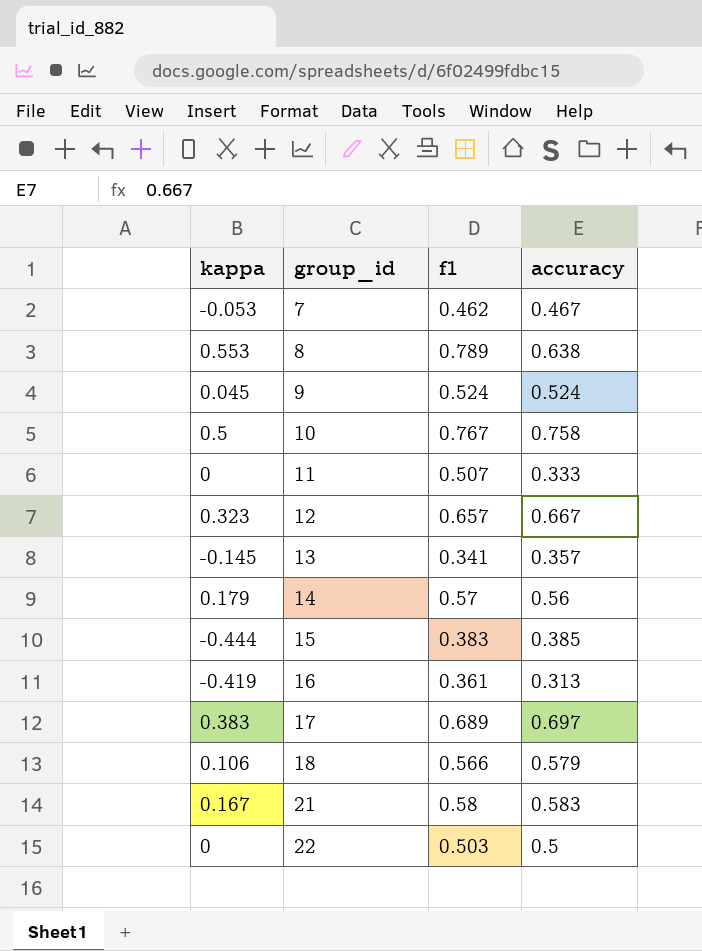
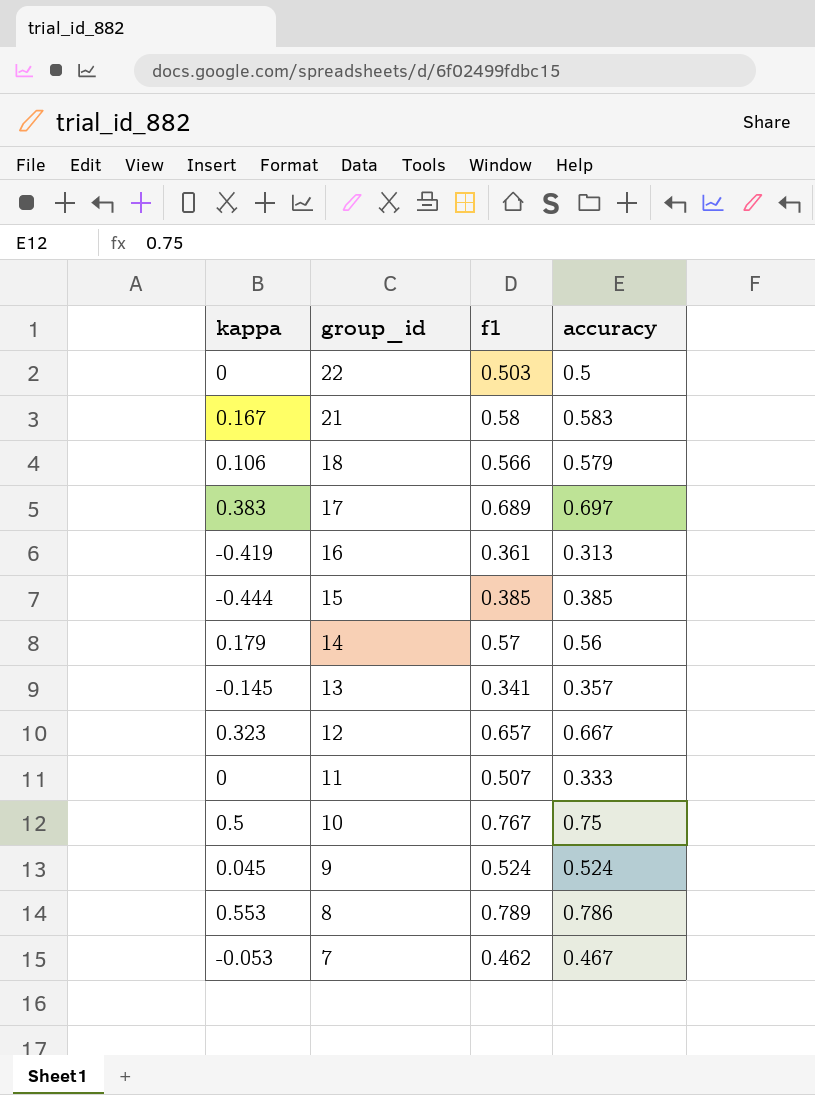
row order: group_id ascending -> group_id descending
15 | f1: 0.383 -> 0.385
10 | accuracy: 0.758 -> 0.75
8 | accuracy: 0.638 -> 0.786

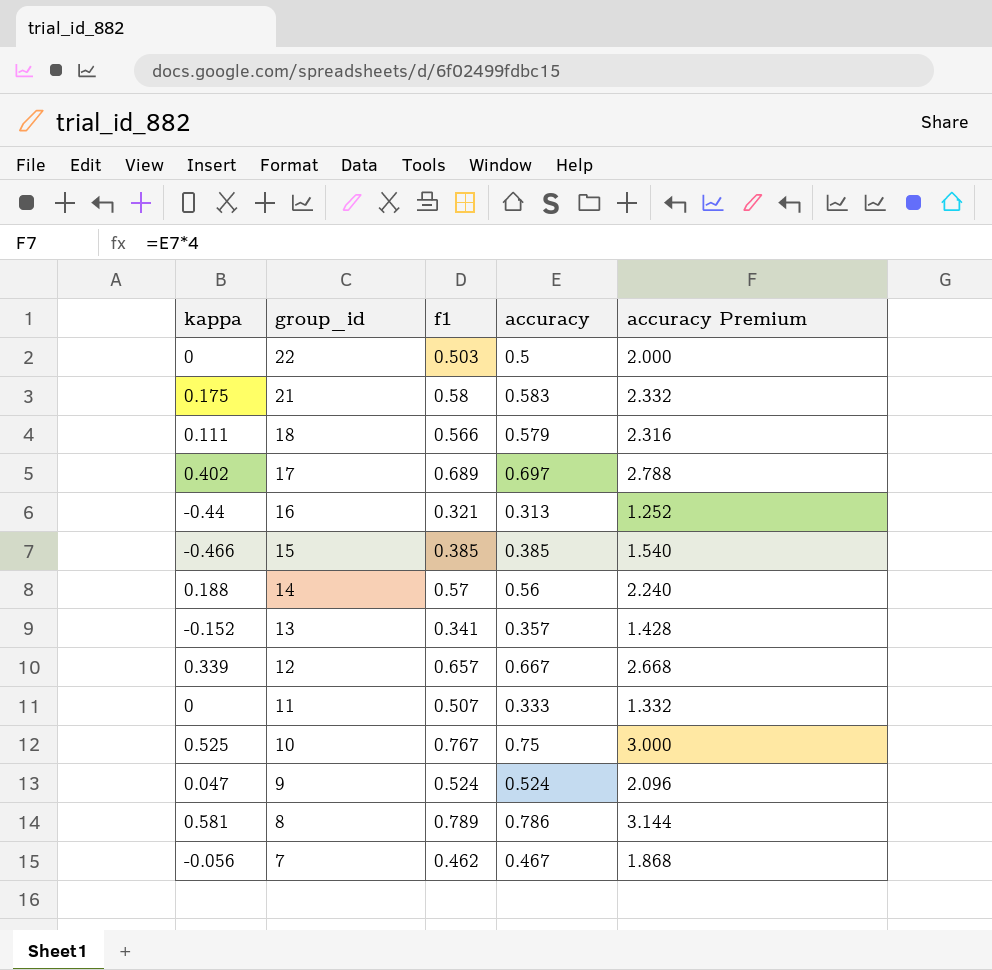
column accuracy Premium | formula: none -> [accuracy] * 4
21 | kappa: 0.167 -> 0.175
18 | kappa: 0.106 -> 0.111
17 | kappa: 0.383 -> 0.402
16 | kappa: -0.419 -> -0.44
16 | f1: 0.361 -> 0.321
15 | kappa: -0.444 -> -0.466
14 | kappa: 0.179 -> 0.188
13 | kappa: -0.145 -> -0.152
12 | kappa: 0.323 -> 0.339
10 | kappa: 0.5 -> 0.525
9 | kappa: 0.045 -> 0.047
8 | kappa: 0.553 -> 0.581
7 | kappa: -0.053 -> -0.056

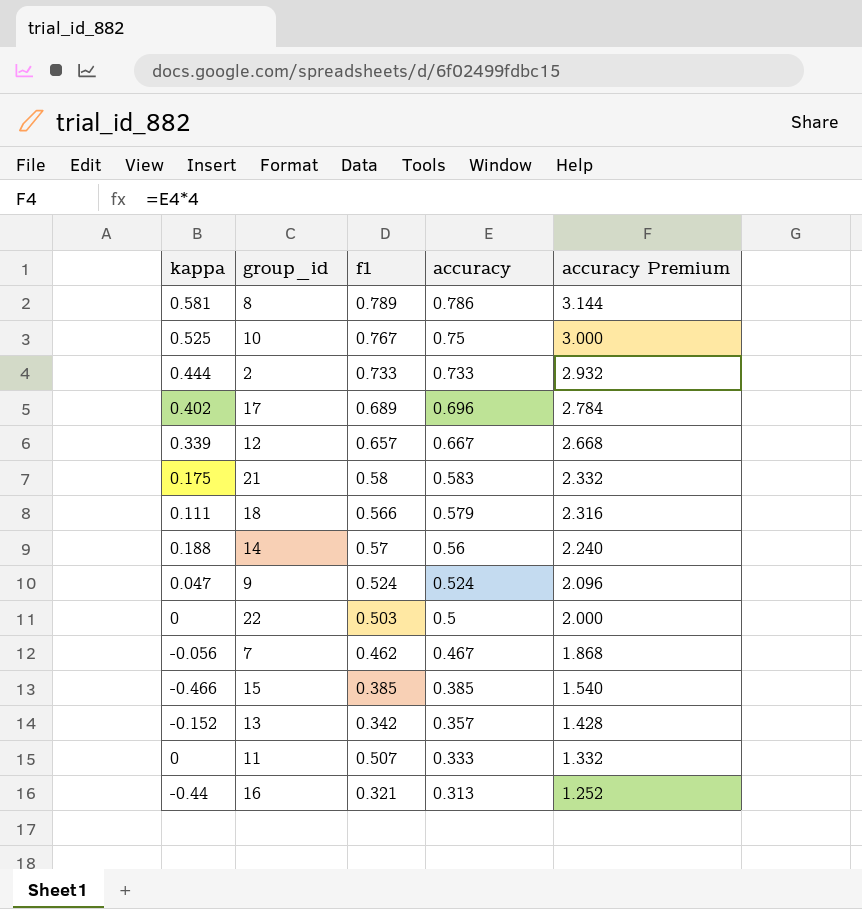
row order: group_id descending -> accuracy descending
row 2: none -> 0.444 | 0.733 | 0.733 | 2.932
17 | accuracy: 0.697 -> 0.696
17 | accuracy Premium: 2.788 -> 2.784
13 | f1: 0.341 -> 0.342

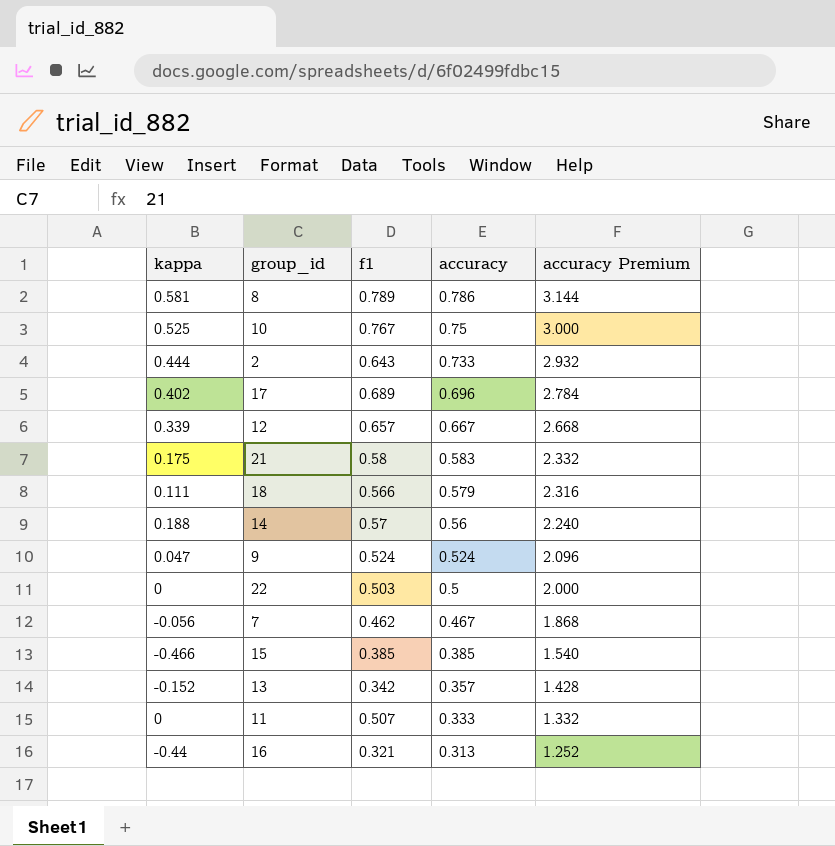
2 | f1: 0.733 -> 0.643

